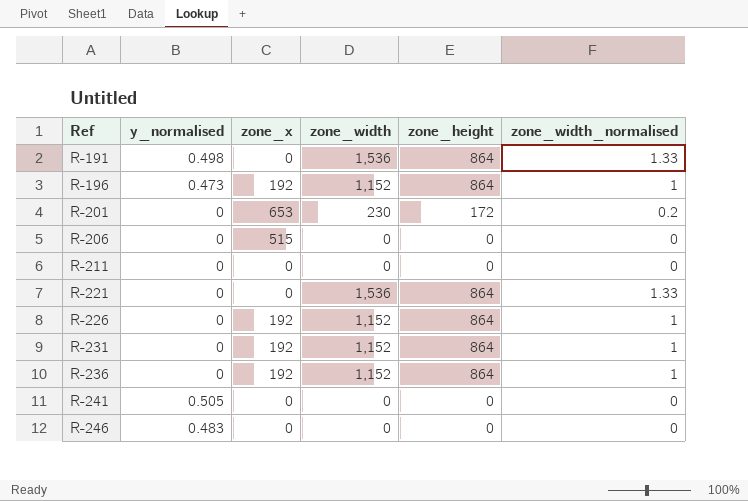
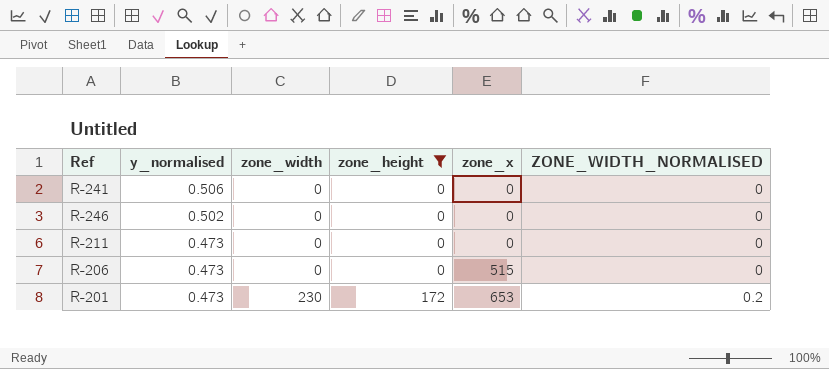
filter: none -> zone_height != 864
row order: Ref ascending -> y_normalised descending
column zone_x | position: 3 -> 5
column name: zone_width_normalised -> ZONE_WIDTH_NORMALISED
R-241 | y_normalised: 0.505 -> 0.506
R-246 | y_normalised: 0.483 -> 0.502
R-211 | y_normalised: 0 -> 0.473
R-206 | y_normalised: 0 -> 0.473
R-201 | y_normalised: 0 -> 0.473

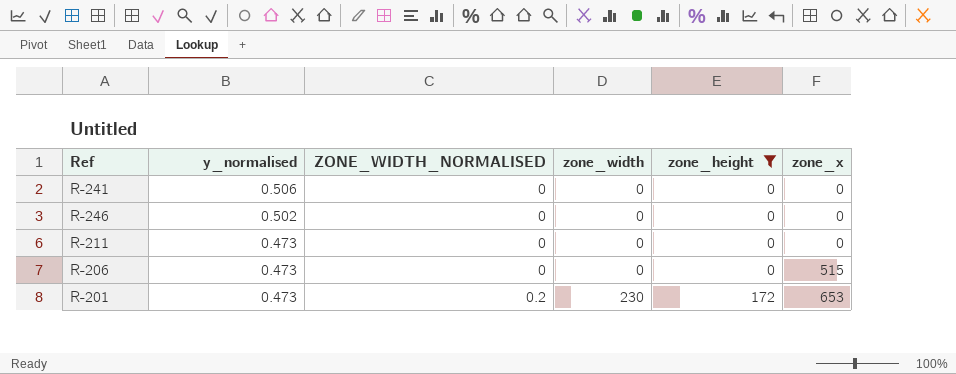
column ZONE_WIDTH_NORMALISED | position: 6 -> 3

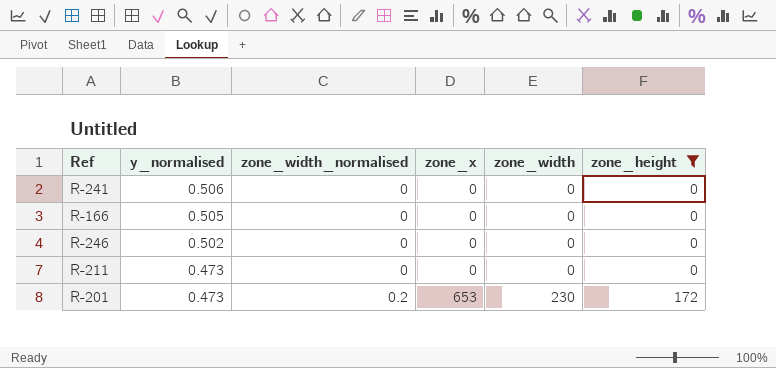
column name: ZONE_WIDTH_NORMALISED -> zone_width_normalised
column zone_x | position: 6 -> 4
row R-206: 0.473 | 0 | 0 | 0 | 515 -> none
row R-166: none -> 0.505 | 0 | 0 | 0 | 0

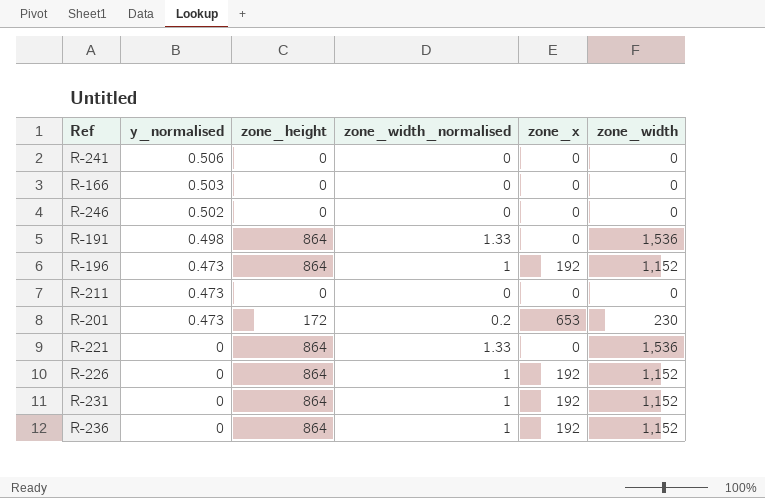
filter: zone_height != 864 -> none
column zone_height | position: 6 -> 3
R-166 | y_normalised: 0.505 -> 0.503

